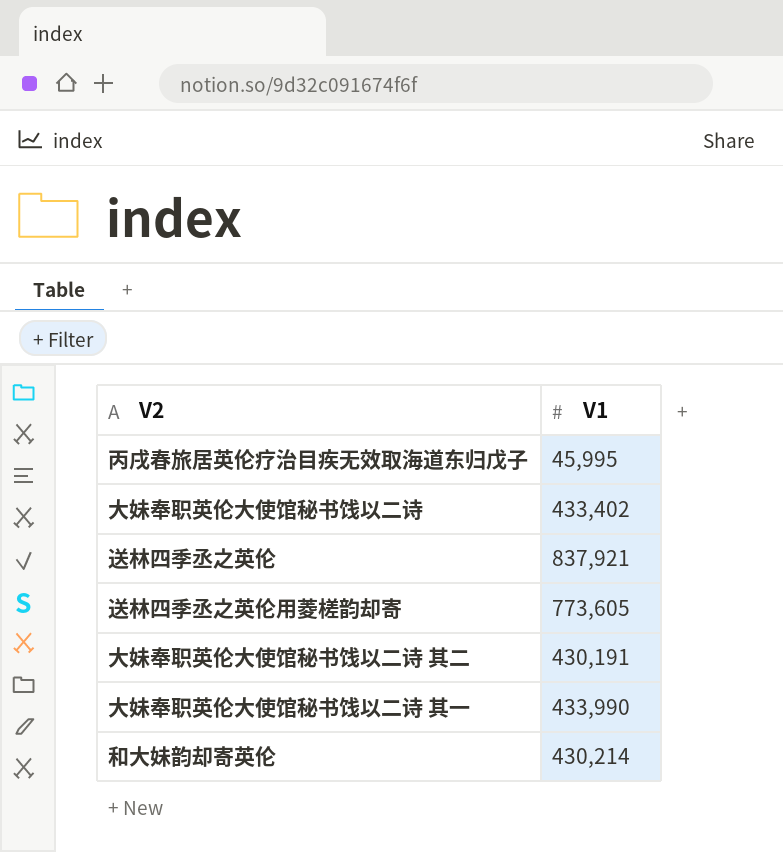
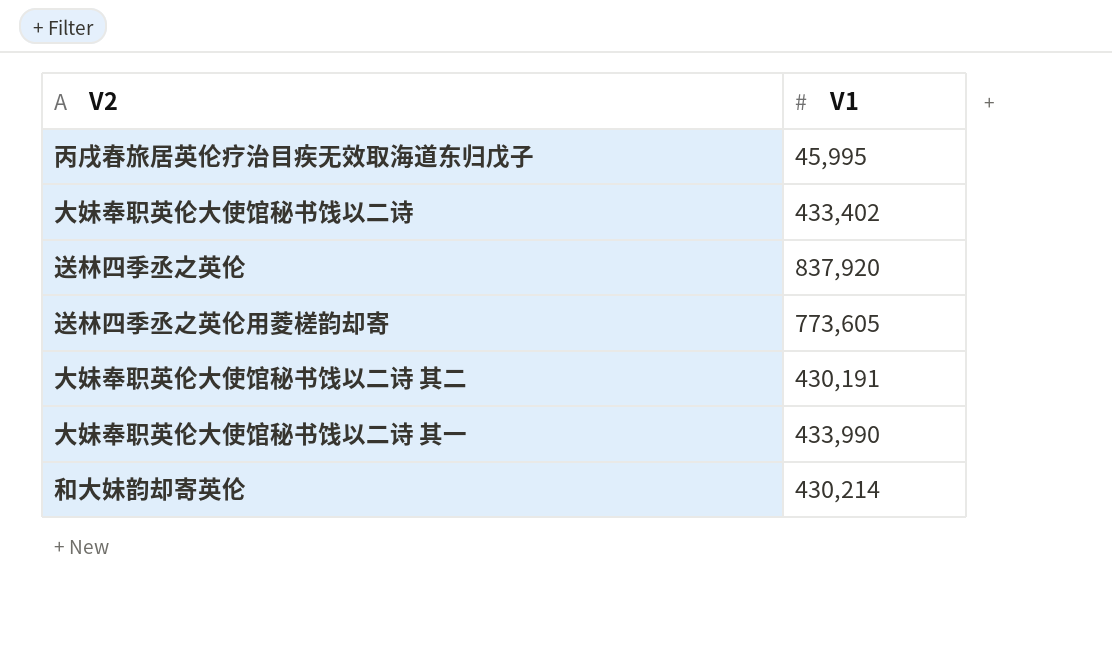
送林四季丞之英伦 | V1: 837,921 -> 837,920

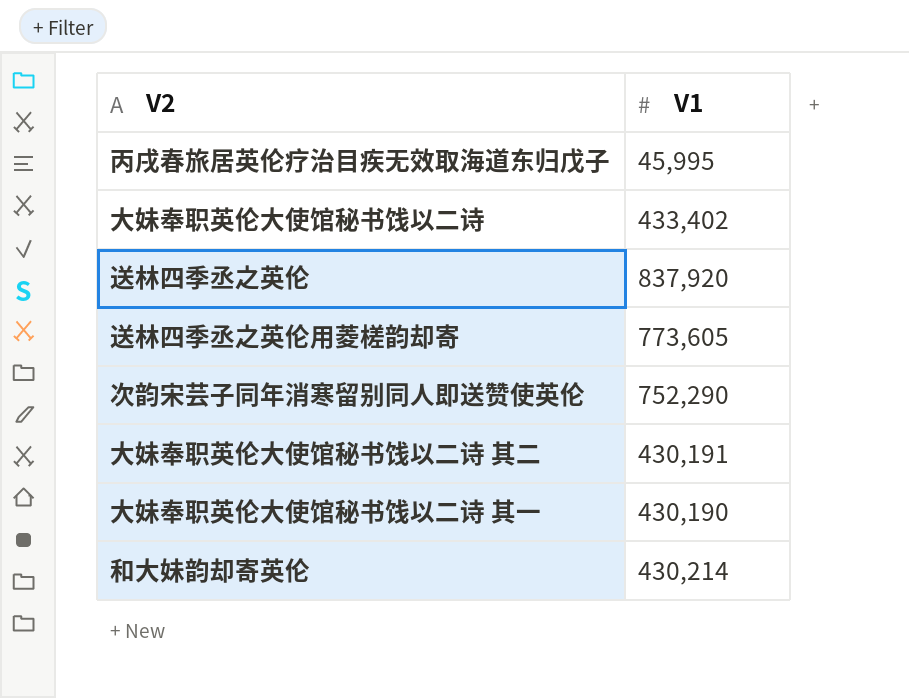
row 次韵宋芸子同年消寒留别同人即送赞使英伦: none -> 752,290
大妹奉职英伦大使馆秘书饯以二诗 其一 | V1: 433,990 -> 430,190

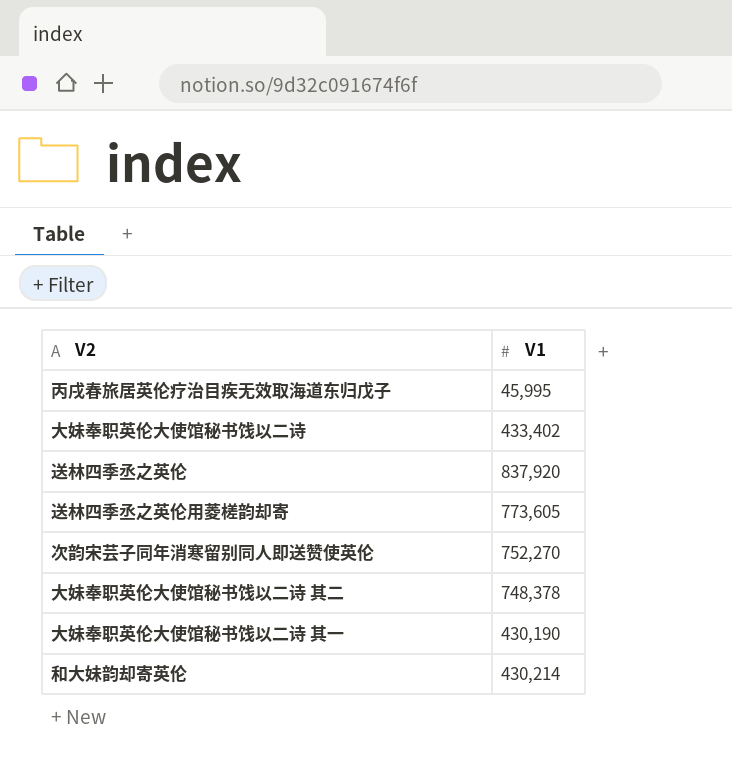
次韵宋芸子同年消寒留别同人即送赞使英伦 | V1: 752,290 -> 752,270
大妹奉职英伦大使馆秘书饯以二诗 其二 | V1: 430,191 -> 748,378

